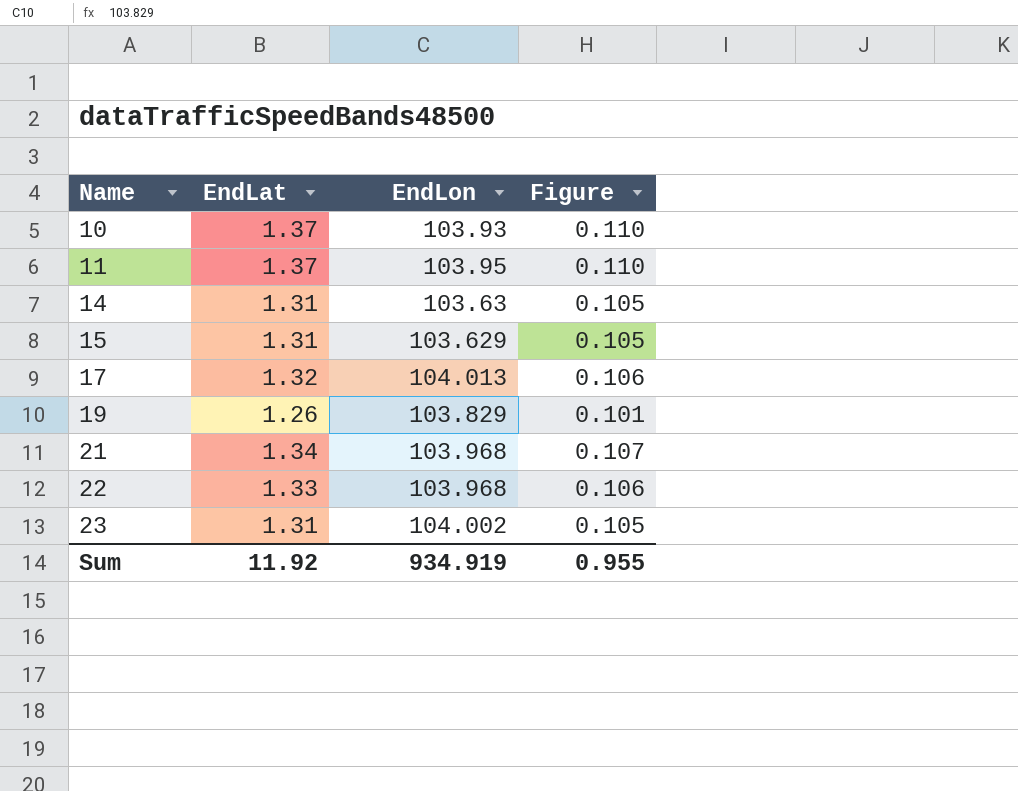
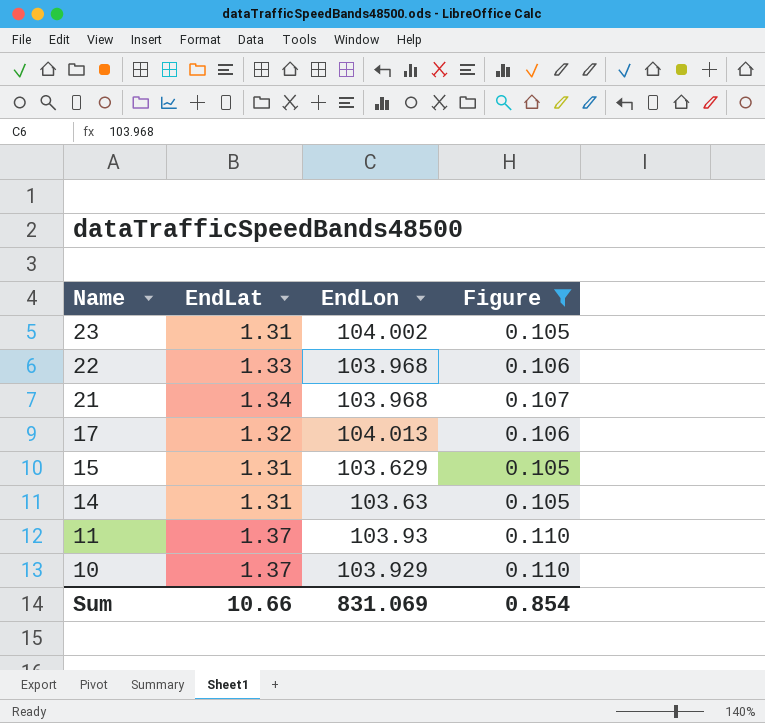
filter: none -> Figure != 0.101
row order: Name ascending -> Name descending
11 | EndLon: 103.95 -> 103.93
10 | EndLon: 103.93 -> 103.929
Sum | EndLat: 11.92 -> 10.66
Sum | EndLon: 934.919 -> 831.069
Sum | Figure: 0.955 -> 0.854

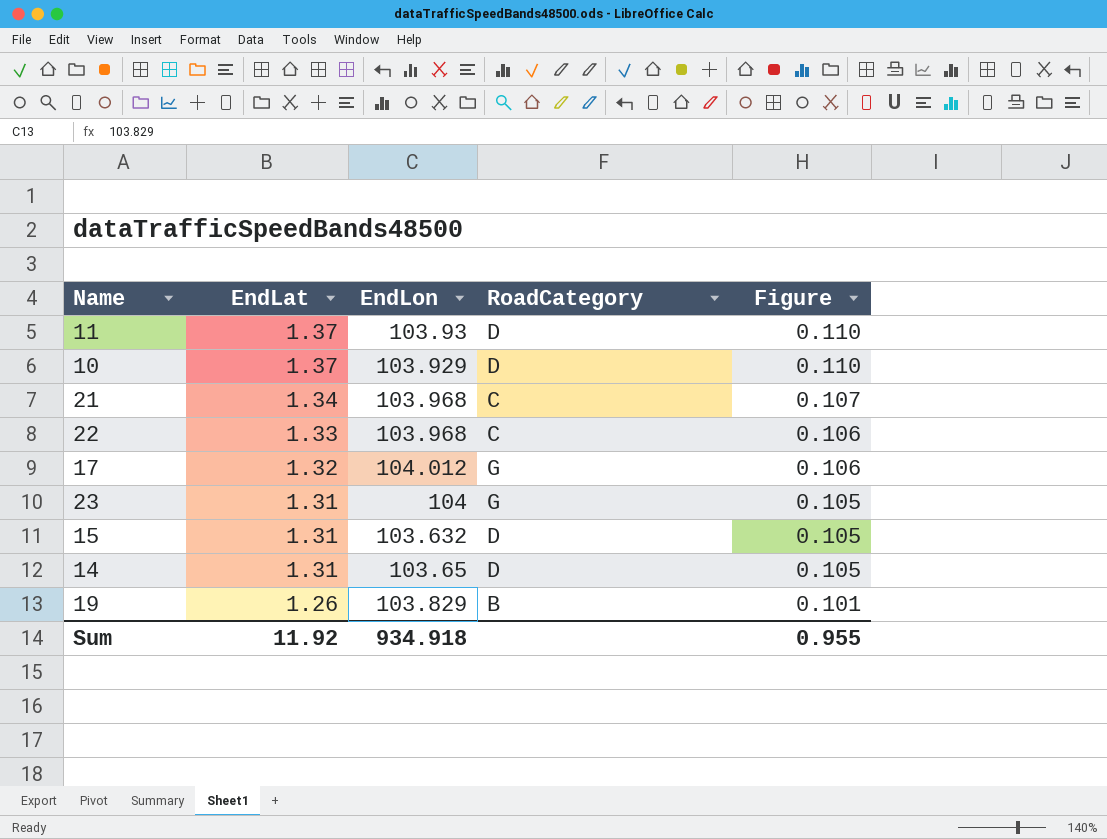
filter: Figure != 0.101 -> none
row order: Name descending -> EndLat descending
column RoadCategory | position: none -> 4
17 | EndLon: 104.013 -> 104.012
23 | EndLon: 104.002 -> 104
15 | EndLon: 103.629 -> 103.632
14 | EndLon: 103.63 -> 103.65
Sum | EndLat: 10.66 -> 11.92
Sum | EndLon: 831.069 -> 934.918
Sum | Figure: 0.854 -> 0.955

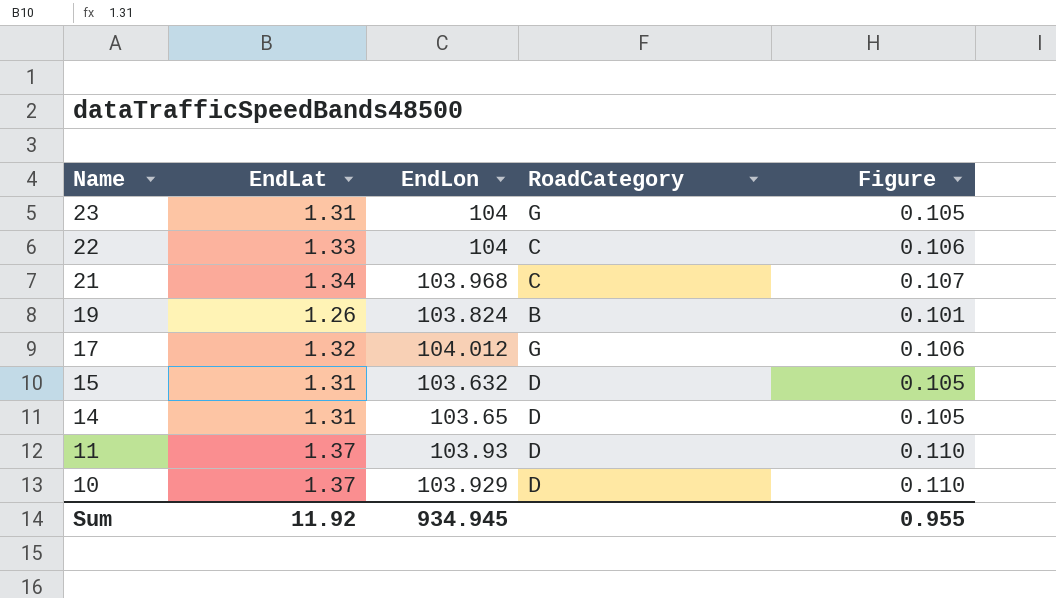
row order: EndLat descending -> Name descending
22 | EndLon: 103.968 -> 104
19 | EndLon: 103.829 -> 103.824
Sum | EndLon: 934.918 -> 934.945

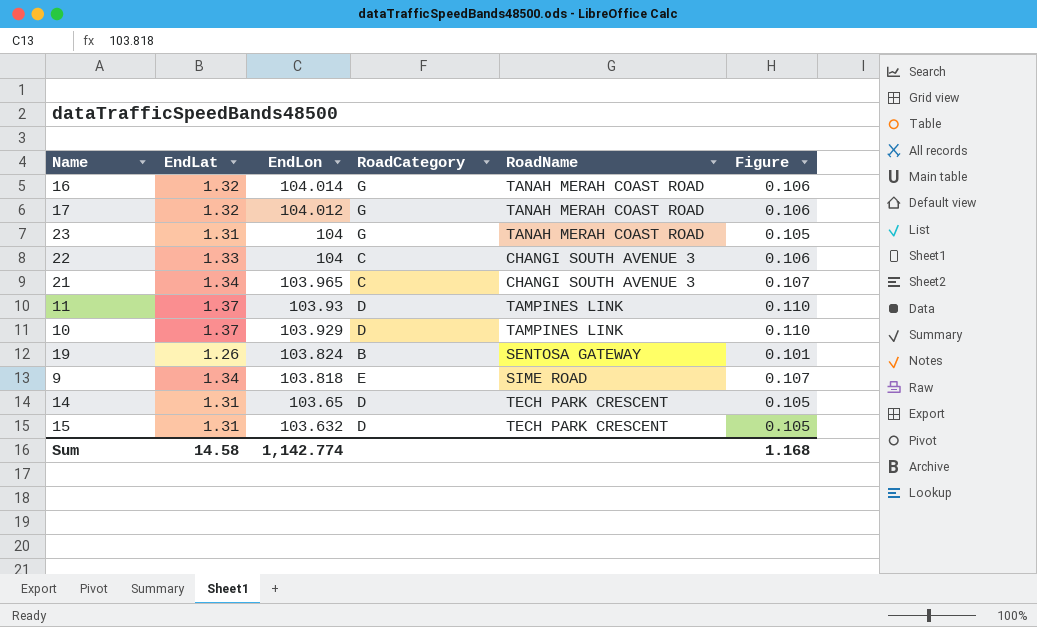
row order: Name descending -> EndLon descending
column RoadName | position: none -> 5
row 16: none -> 1.32 | 104.014 | G | TANAH MERAH COAST ROAD | 0.106
21 | EndLon: 103.968 -> 103.965
row 9: none -> 1.34 | 103.818 | E | SIME ROAD | 0.107
Sum | EndLat: 11.92 -> 14.58
Sum | EndLon: 934.945 -> 1,142.774
Sum | Figure: 0.955 -> 1.168

